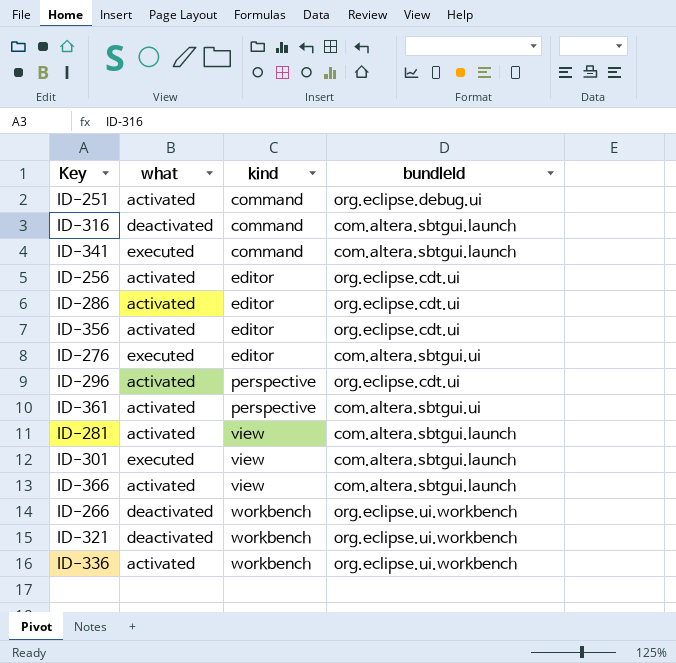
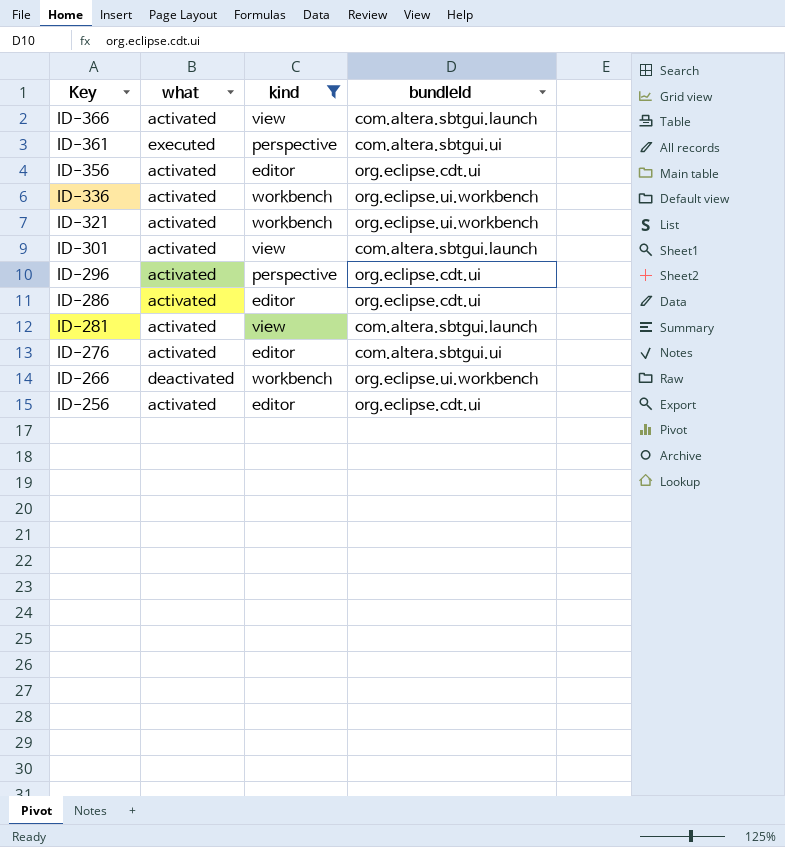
filter: none -> kind != command
row order: kind ascending -> Key descending
ID-361 | what: activated -> executed
ID-321 | what: deactivated -> activated
ID-301 | what: executed -> activated
ID-276 | what: executed -> activated

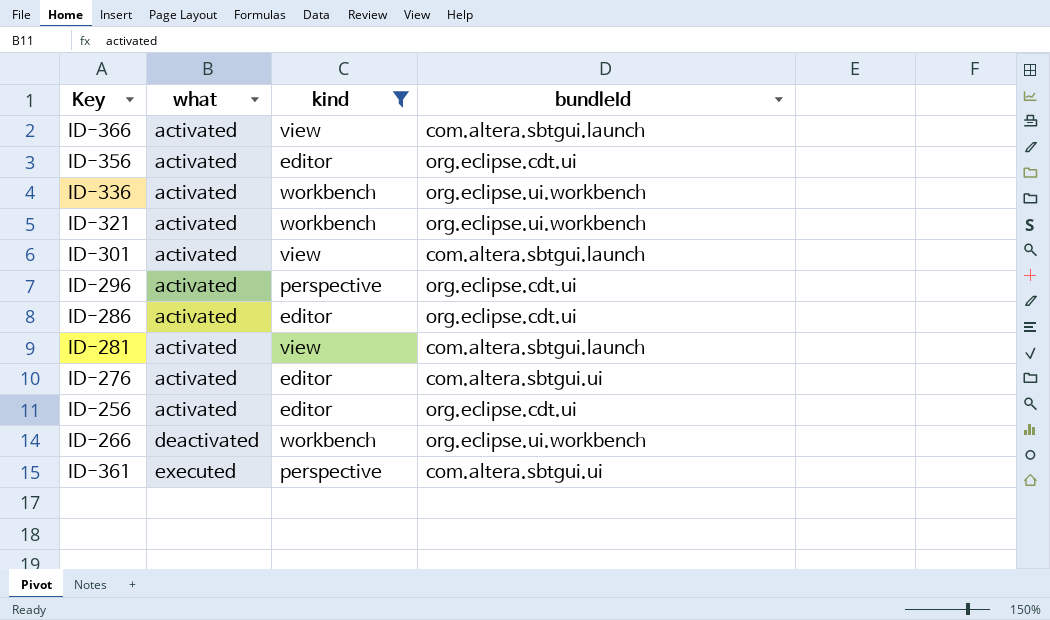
row order: Key descending -> what ascending

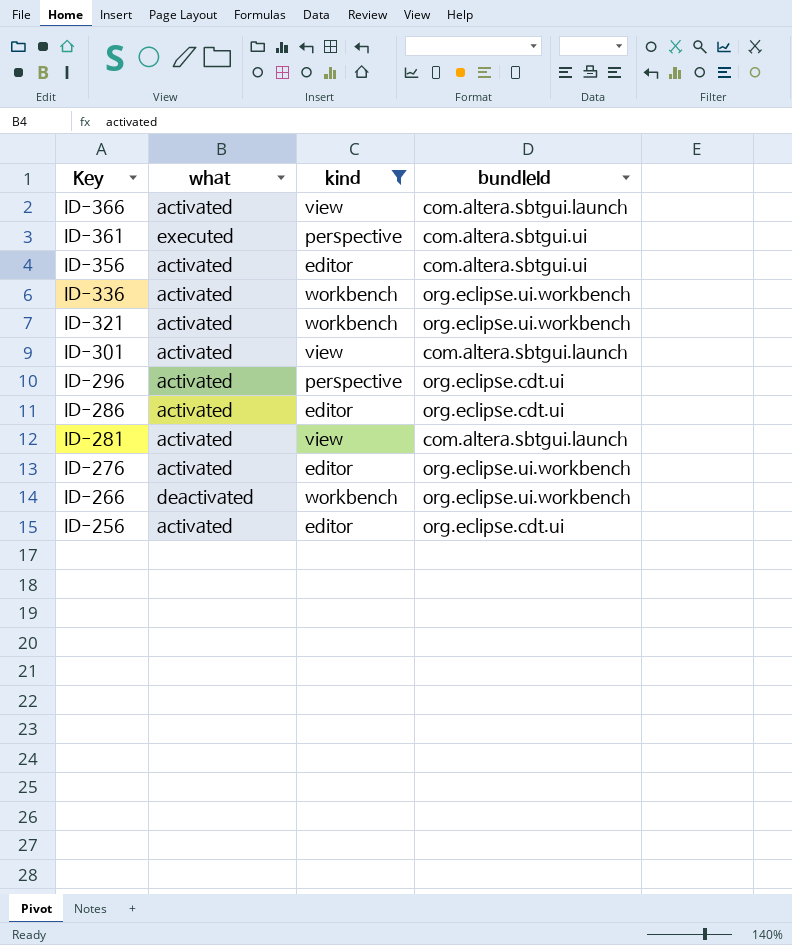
row order: what ascending -> Key descending
ID-356 | bundleId: org.eclipse.cdt.ui -> com.altera.sbtgui.ui
ID-276 | bundleId: com.altera.sbtgui.ui -> org.eclipse.ui.workbench

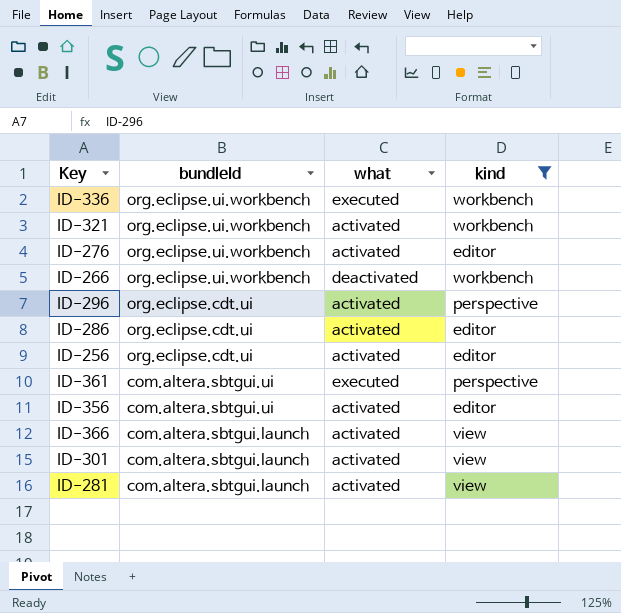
row order: Key descending -> bundleId descending
column bundleId | position: 4 -> 2
ID-336 | what: activated -> executed

